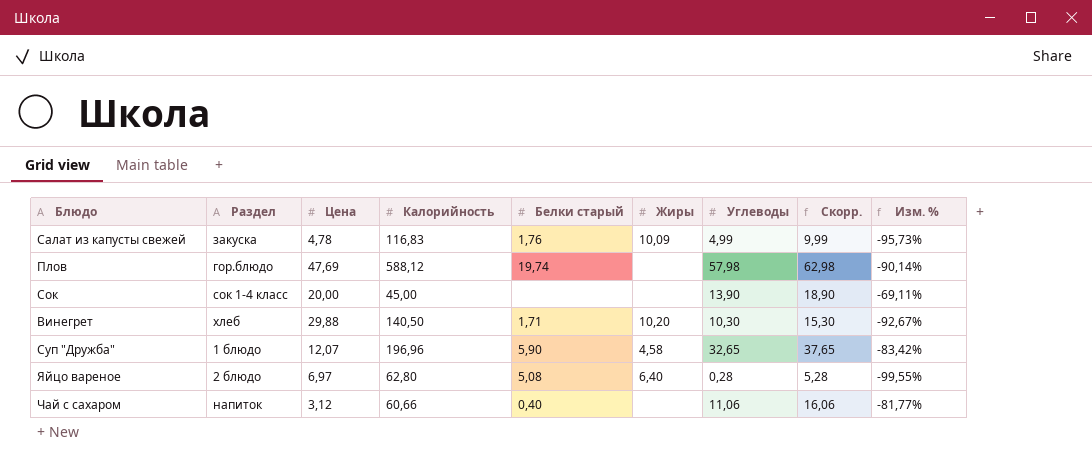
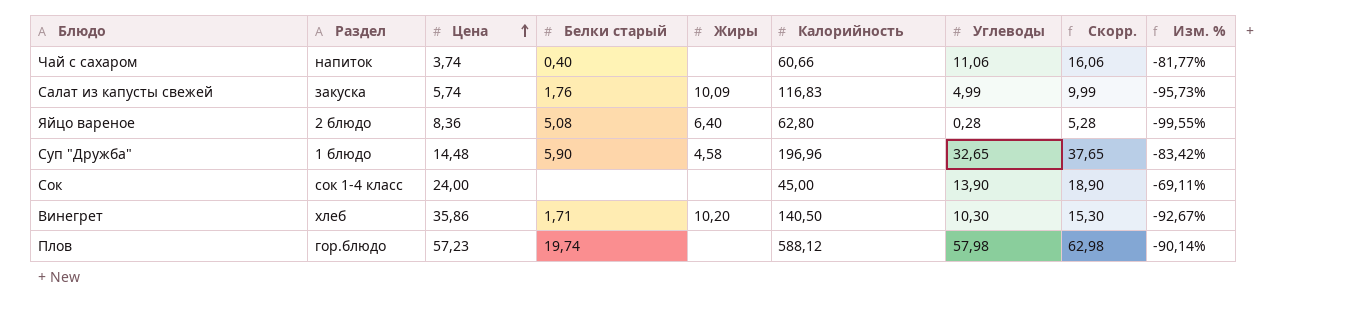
row order: none -> Цена ascending
column Калорийность | position: 4 -> 6
Чай с сахаром | Цена: 3,12 -> 3,74
Салат из капусты свежей | Цена: 4,78 -> 5,74
Яйцо вареное | Цена: 6,97 -> 8,36
Суп "Дружба" | Цена: 12,07 -> 14,48
Сок | Цена: 20,00 -> 24,00
Винегрет | Цена: 29,88 -> 35,86
Плов | Цена: 47,69 -> 57,23

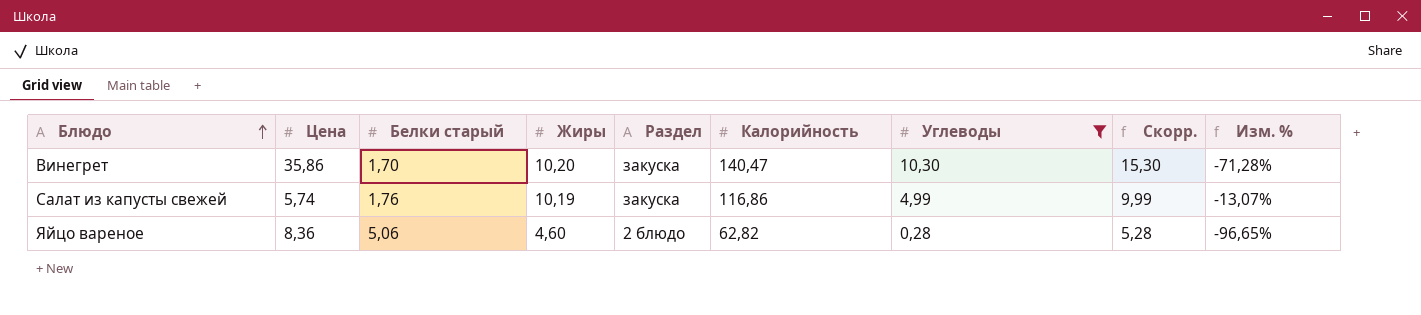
filter: none -> Углеводы <= 10,30
row order: Цена ascending -> Блюдо ascending
column Раздел | position: 2 -> 5
column Изм. % | formula: ([Углеводы] - [Калорийность]) / [Калорийность] -> ([Углеводы] - [Цена]) / [Цена]
Винегрет | Белки старый: 1,71 -> 1,70
Винегрет | Раздел: хлеб -> закуска
Винегрет | Калорийность: 140,50 -> 140,47
Салат из капусты свежей | Жиры: 10,09 -> 10,19
Салат из капусты свежей | Калорийность: 116,83 -> 116,86
Яйцо вареное | Белки старый: 5,08 -> 5,06
Яйцо вареное | Жиры: 6,40 -> 4,60
Яйцо вареное | Калорийность: 62,80 -> 62,82

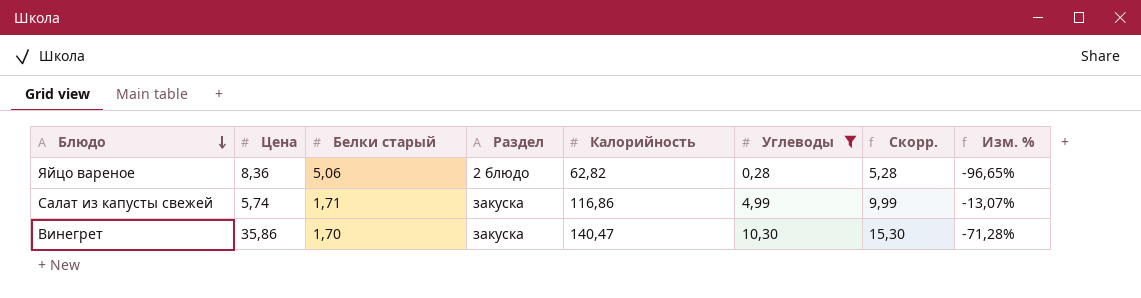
row order: Блюдо ascending -> Блюдо descending
column Жиры | position: 4 -> none
Салат из капусты свежей | Белки старый: 1,76 -> 1,71

